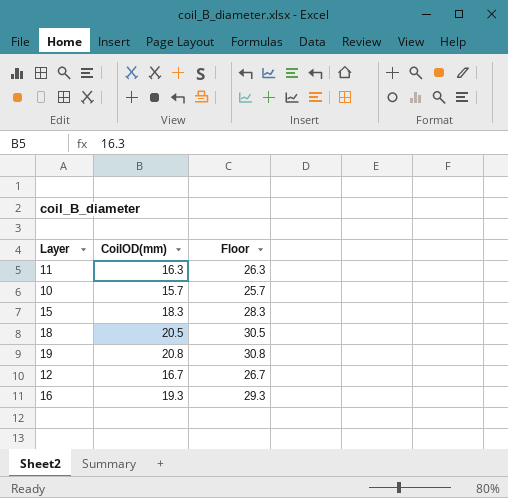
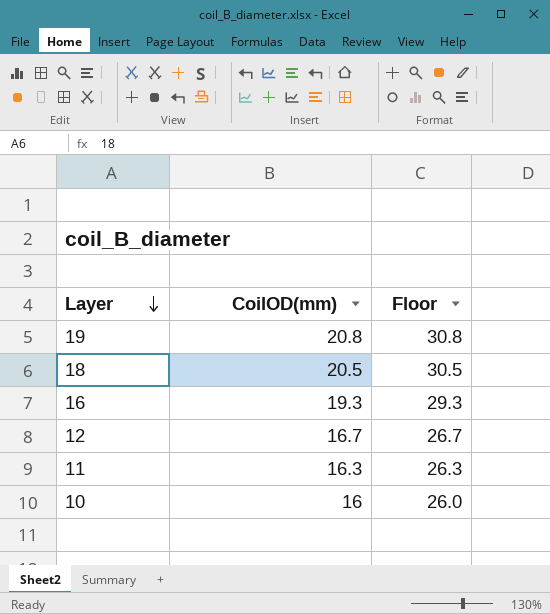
row order: none -> Layer descending
row 15: 18.3 | 28.3 -> none
10 | CoilOD(mm): 15.7 -> 16
10 | Floor: 25.7 -> 26.0

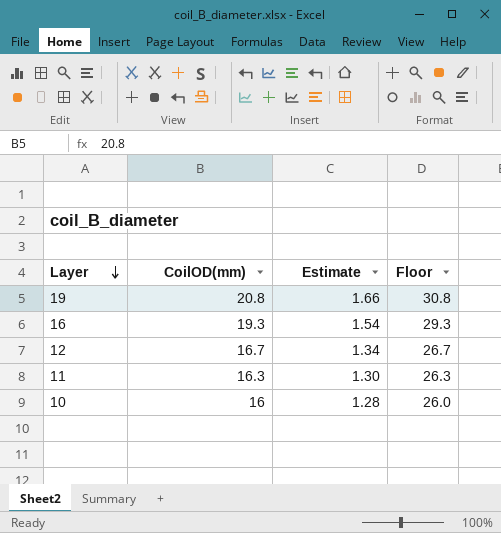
column Estimate | formula: none -> [CoilOD(mm)] * 0.08
row 18: 20.5 | 30.5 -> none

